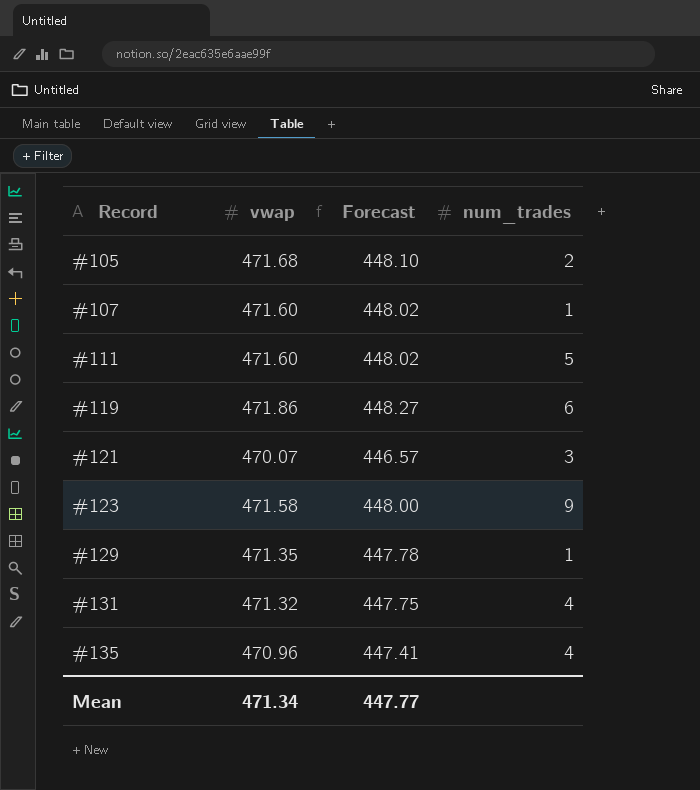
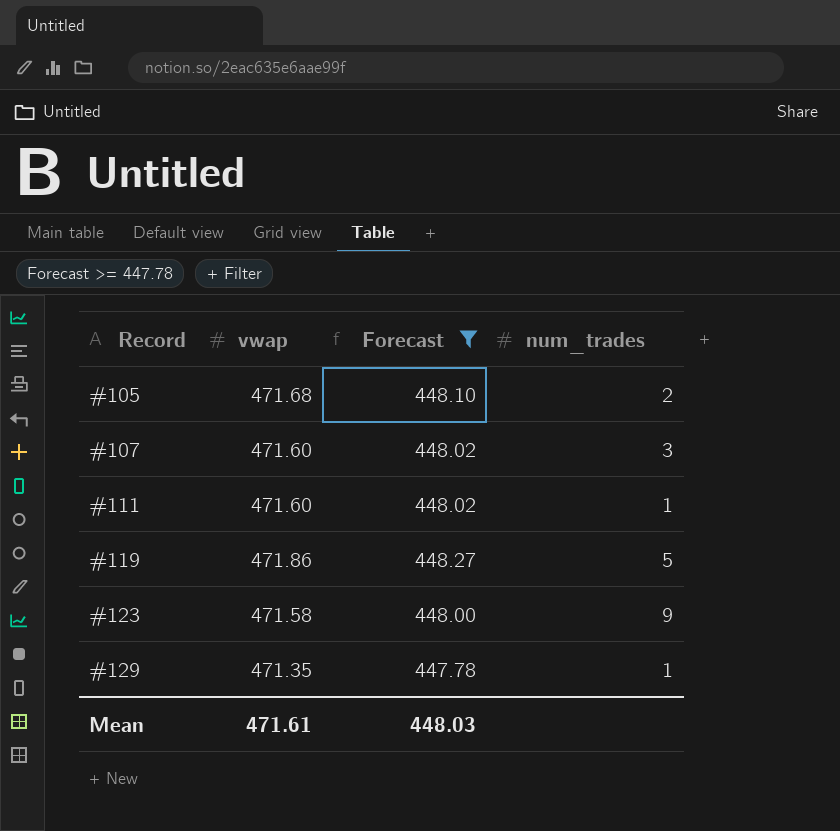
filter: none -> Forecast >= 447.78
#107 | num_trades: 1 -> 3
#111 | num_trades: 5 -> 1
#119 | num_trades: 6 -> 5
Mean | vwap: 471.34 -> 471.61
Mean | Forecast: 447.77 -> 448.03

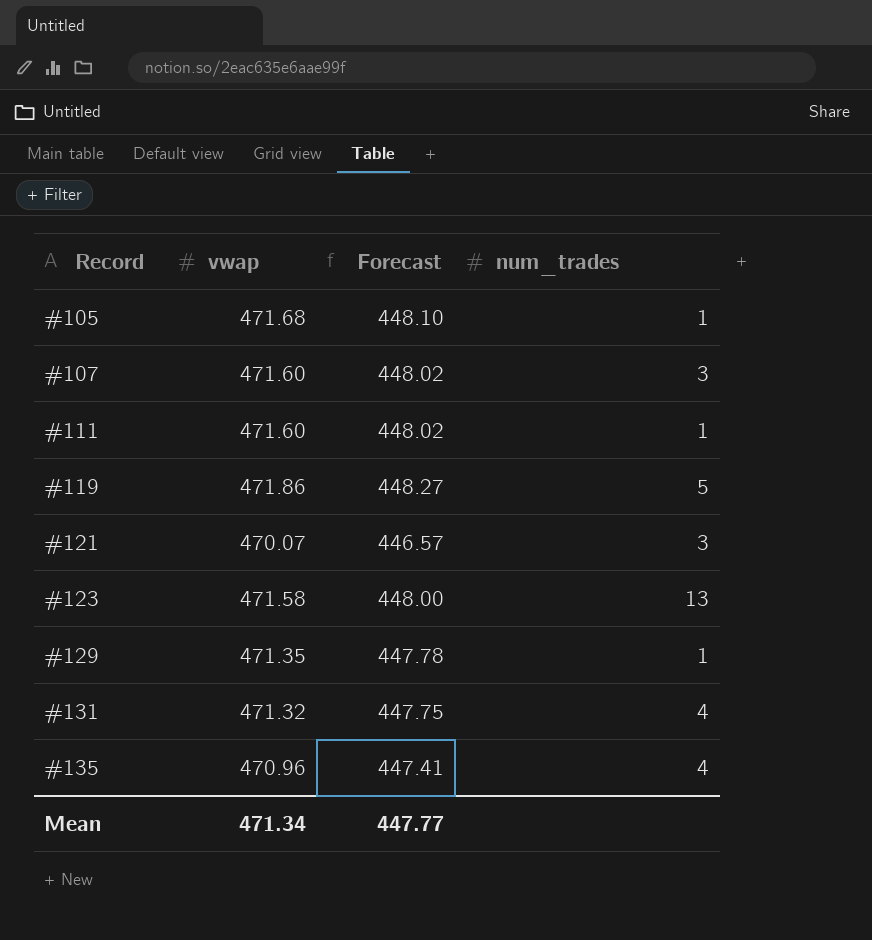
filter: Forecast >= 447.78 -> none
#105 | num_trades: 2 -> 1
#123 | num_trades: 9 -> 13
Mean | vwap: 471.61 -> 471.34
Mean | Forecast: 448.03 -> 447.77

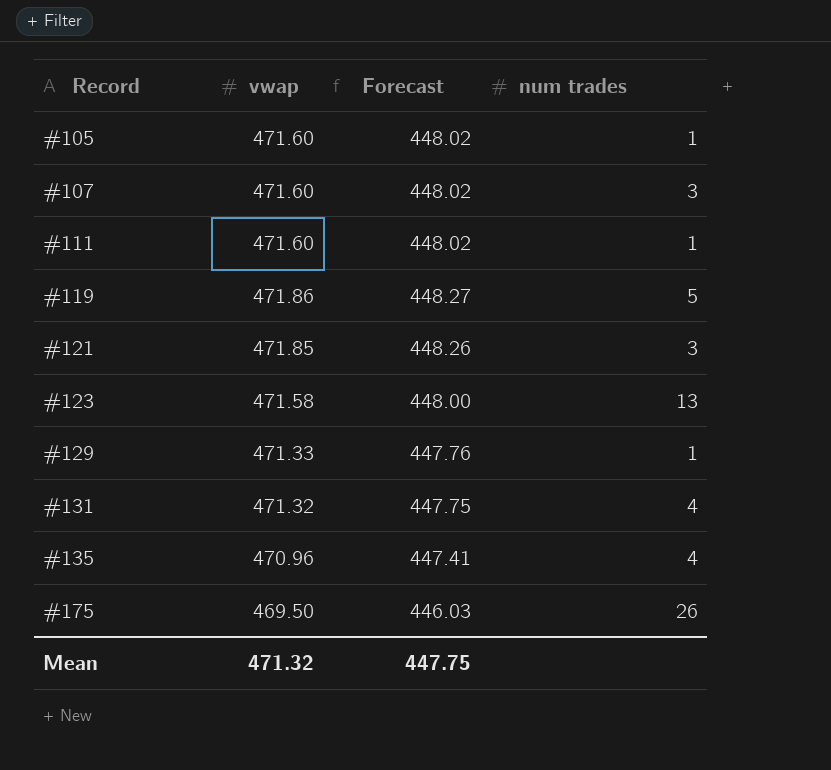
column name: num_trades -> num trades
#105 | vwap: 471.68 -> 471.60
#105 | Forecast: 448.10 -> 448.02
#121 | vwap: 470.07 -> 471.85
#121 | Forecast: 446.57 -> 448.26
#129 | vwap: 471.35 -> 471.33
#129 | Forecast: 447.78 -> 447.76
row #175: none -> 469.50 | 446.03 | 26
Mean | vwap: 471.34 -> 471.32
Mean | Forecast: 447.77 -> 447.75

